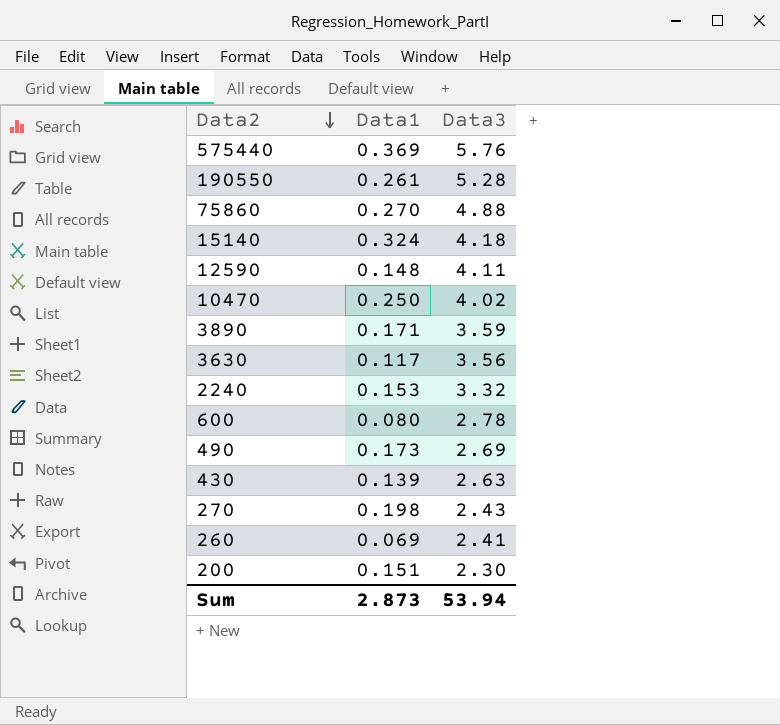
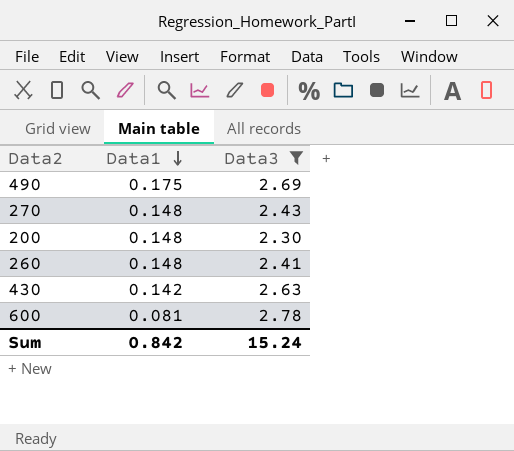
filter: none -> Data3 <= 2.78
row order: Data2 descending -> Data1 descending
490 | Data1: 0.173 -> 0.175
270 | Data1: 0.198 -> 0.148
200 | Data1: 0.151 -> 0.148
260 | Data1: 0.069 -> 0.148
430 | Data1: 0.139 -> 0.142
600 | Data1: 0.080 -> 0.081
Sum | Data1: 2.873 -> 0.842
Sum | Data3: 53.94 -> 15.24

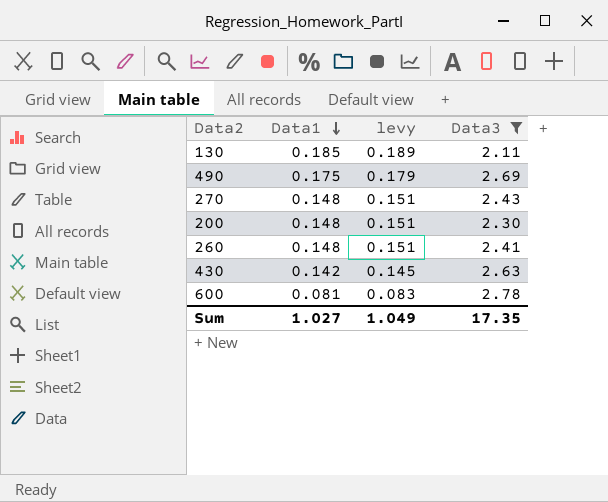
column levy | formula: none -> [Data1] * 1.02
row 130: none -> 0.185 | 0.189 | 2.11
Sum | Data1: 0.842 -> 1.027
Sum | Data3: 15.24 -> 17.35

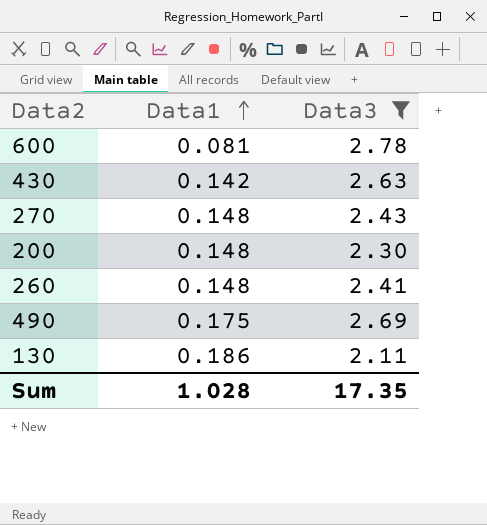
row order: Data1 descending -> Data1 ascending
column levy | formula: [Data1] * 1.02 -> none
130 | Data1: 0.185 -> 0.186
Sum | Data1: 1.027 -> 1.028

